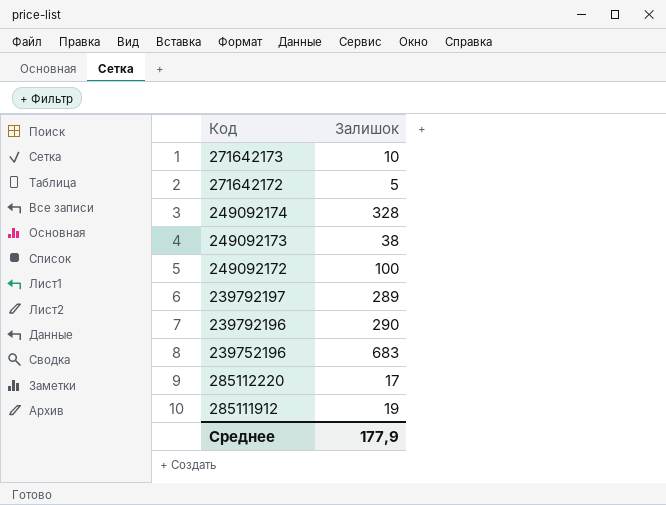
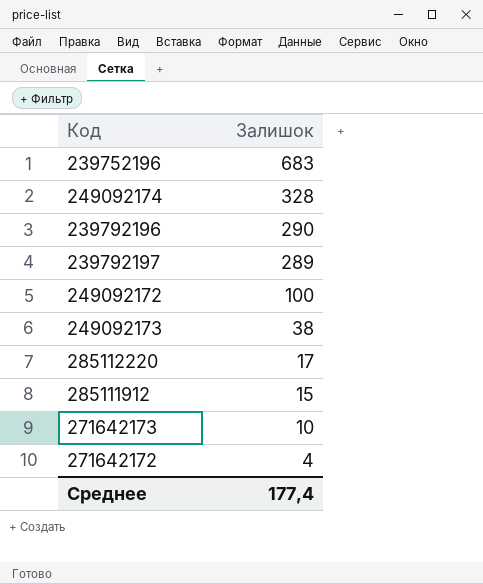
row order: none -> Залишок descending
285111912 | Залишок: 19 -> 15
271642172 | Залишок: 5 -> 4
Среднее | Залишок: 177,9 -> 177,4

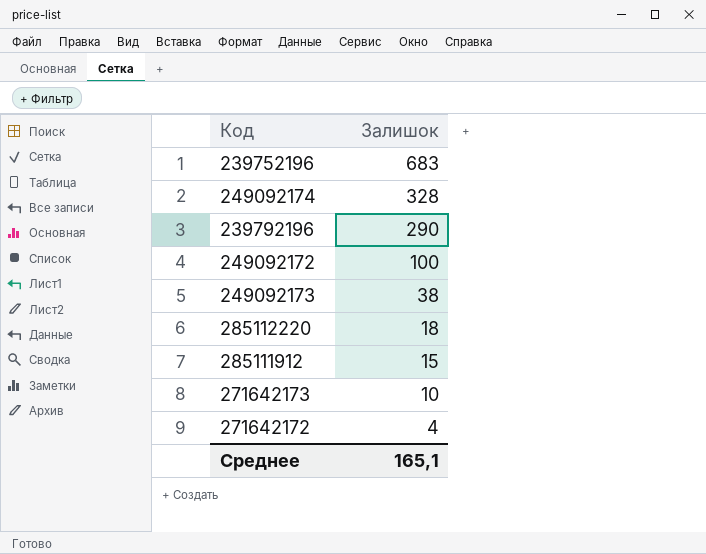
row 239792197: 289 -> none
285112220 | Залишок: 17 -> 18
Среднее | Залишок: 177,4 -> 165,1

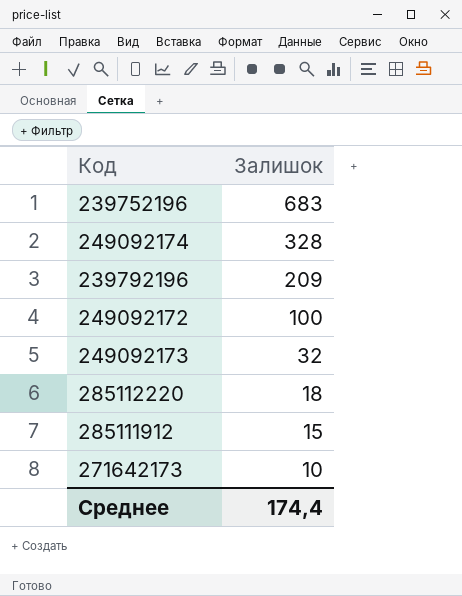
row 271642172: 4 -> none
239792196 | Залишок: 290 -> 209
249092173 | Залишок: 38 -> 32
Среднее | Залишок: 165,1 -> 174,4

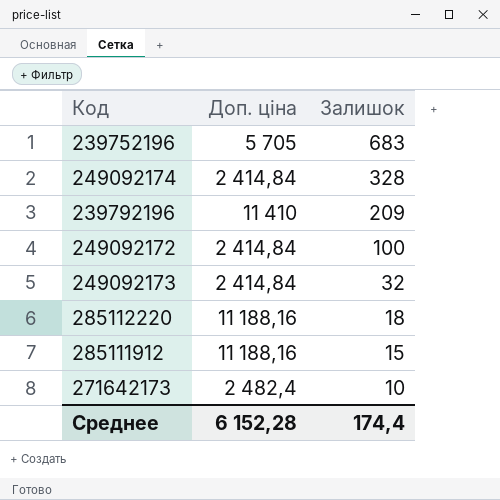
column Доп. ціна | position: none -> 2

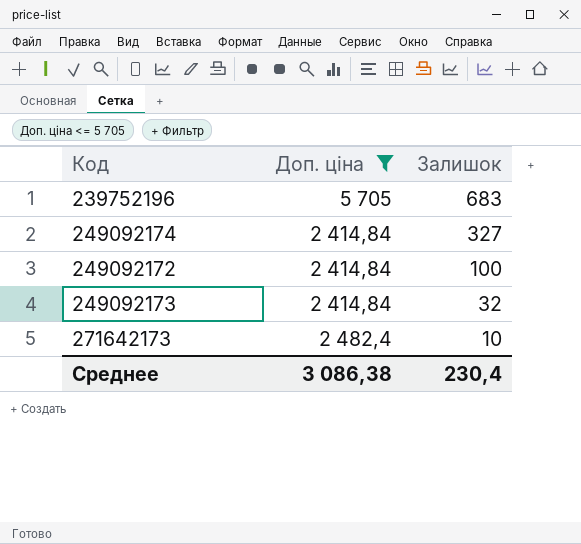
filter: none -> Доп. ціна <= 5 705
249092174 | Залишок: 328 -> 327
Среднее | Доп. ціна: 6 152,28 -> 3 086,38
Среднее | Залишок: 174,4 -> 230,4

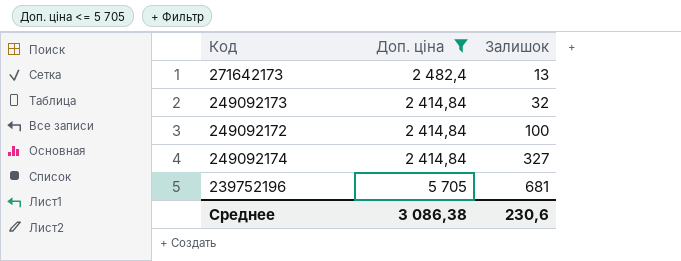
row order: Залишок descending -> Залишок ascending
271642173 | Залишок: 10 -> 13
239752196 | Залишок: 683 -> 681
Среднее | Залишок: 230,4 -> 230,6

